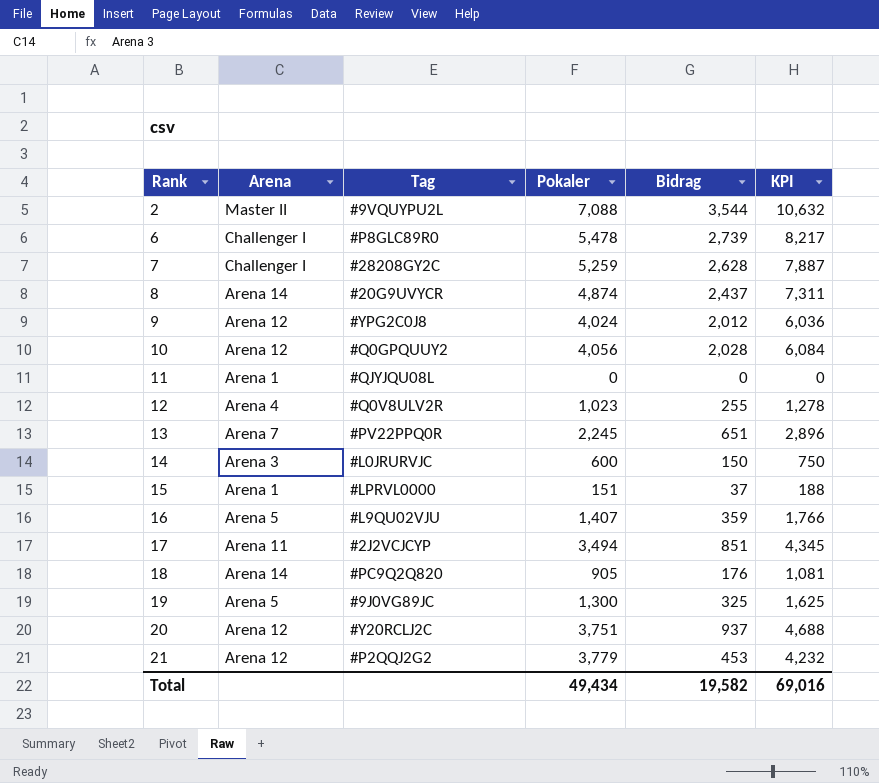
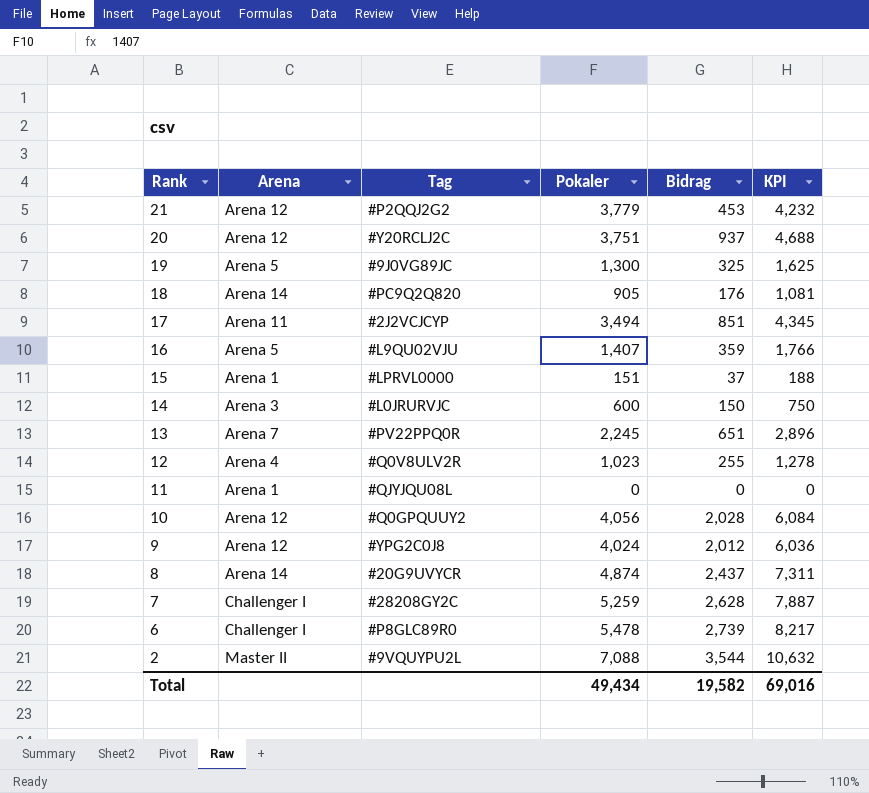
row order: Rank ascending -> Rank descending

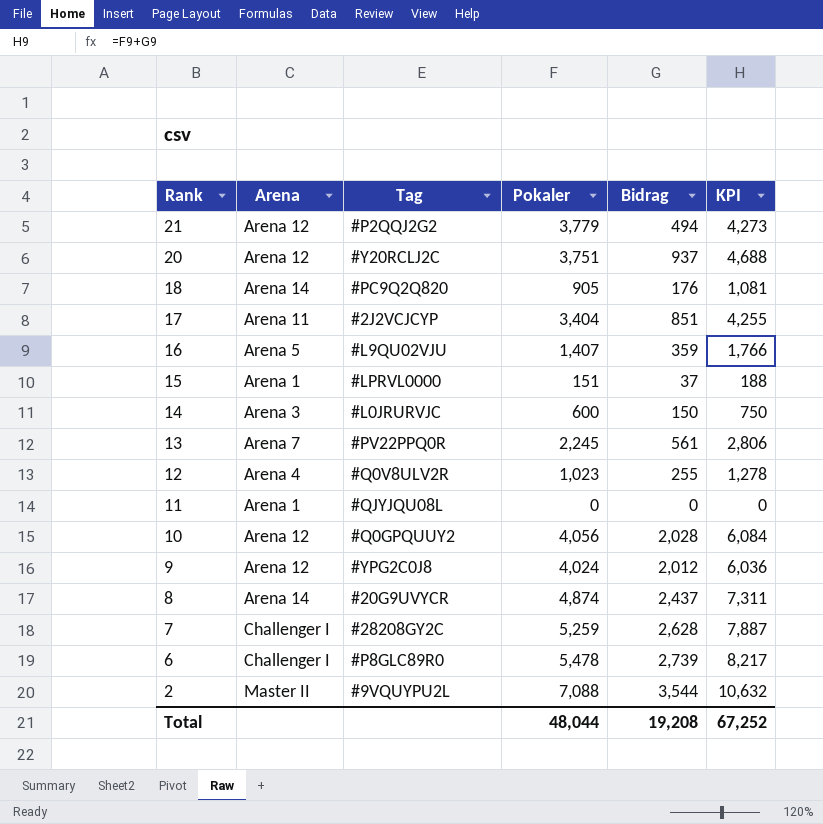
row 19: Arena 5 | #9J0VG89JC | 1,300 | 325 | 1,625 -> none
21 | Bidrag: 453 -> 494
21 | KPI: 4,232 -> 4,273
17 | Pokaler: 3,494 -> 3,404
17 | KPI: 4,345 -> 4,255
13 | Bidrag: 651 -> 561
13 | KPI: 2,896 -> 2,806
Total | Pokaler: 49,434 -> 48,044
Total | Bidrag: 19,582 -> 19,208
Total | KPI: 69,016 -> 67,252

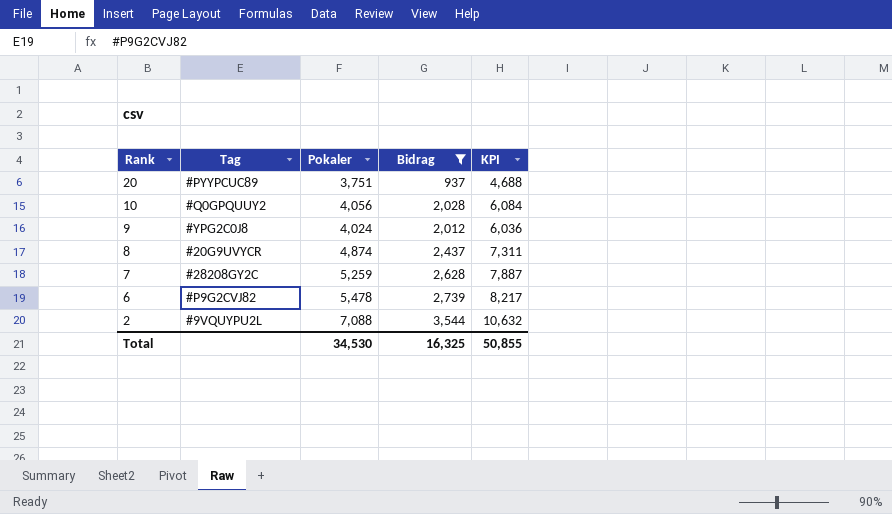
filter: none -> Bidrag >= 937
column Arena | position: 2 -> none
20 | Tag: #Y20RCLJ2C -> #PYYPCUC89
6 | Tag: #P8GLC89R0 -> #P9G2CVJ82
Total | Pokaler: 48,044 -> 34,530
Total | Bidrag: 19,208 -> 16,325
Total | KPI: 67,252 -> 50,855

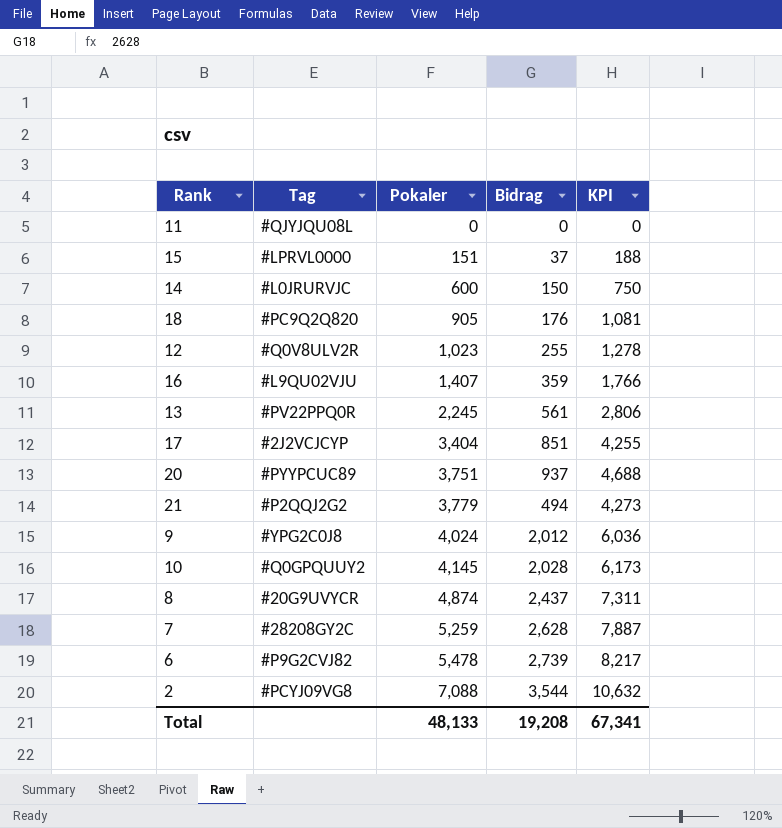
filter: Bidrag >= 937 -> none
row order: Rank descending -> Pokaler ascending
10 | Pokaler: 4,056 -> 4,145
10 | KPI: 6,084 -> 6,173
2 | Tag: #9VQUYPU2L -> #PCYJ09VG8
Total | Pokaler: 34,530 -> 48,133
Total | Bidrag: 16,325 -> 19,208
Total | KPI: 50,855 -> 67,341

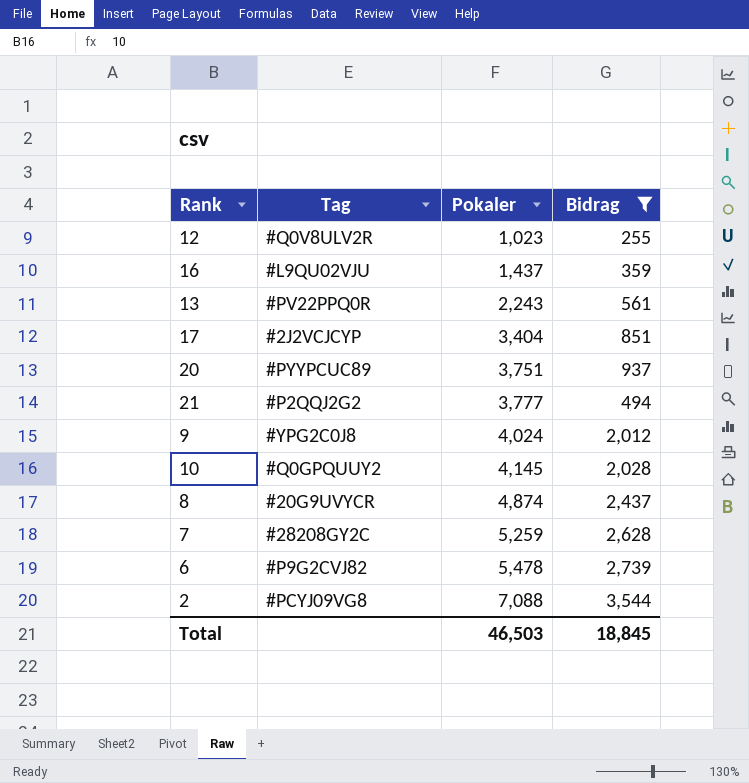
filter: none -> Bidrag >= 255
column KPI | formula: [Pokaler] + [Bidrag] -> none
16 | Pokaler: 1,407 -> 1,437
13 | Pokaler: 2,245 -> 2,243
21 | Pokaler: 3,779 -> 3,777
Total | Pokaler: 48,133 -> 46,503
Total | Bidrag: 19,208 -> 18,845

